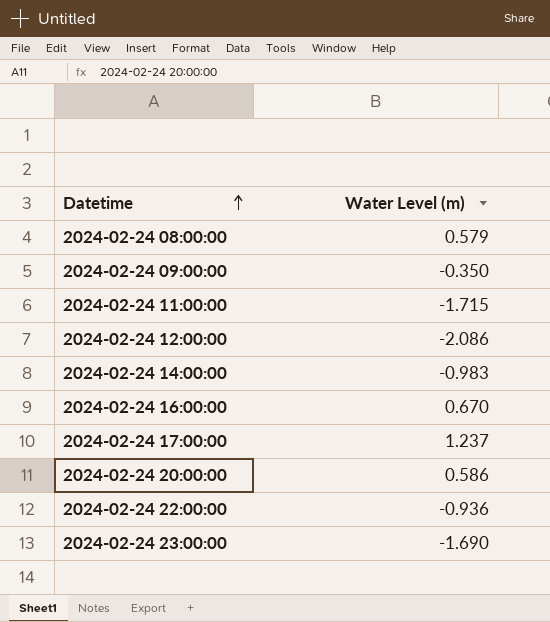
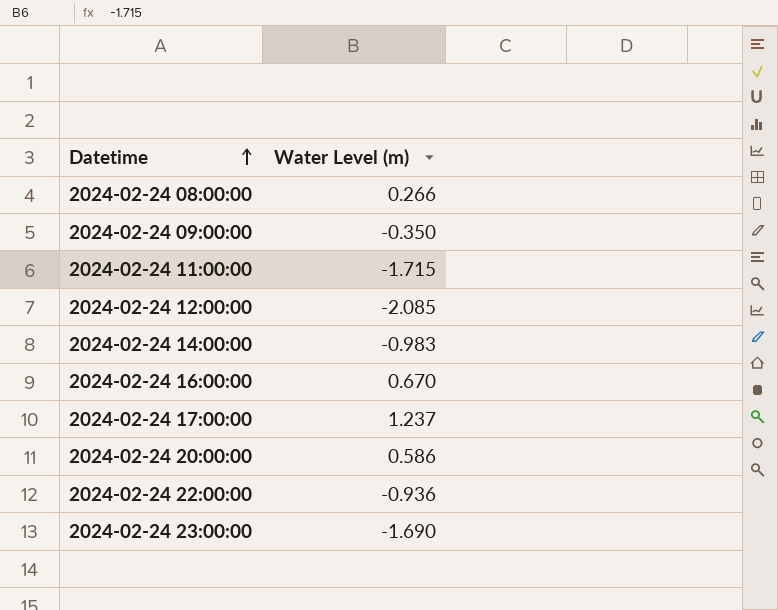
2024-02-24 08:00:00 | Water Level (m): 0.579 -> 0.266
2024-02-24 12:00:00 | Water Level (m): -2.086 -> -2.085

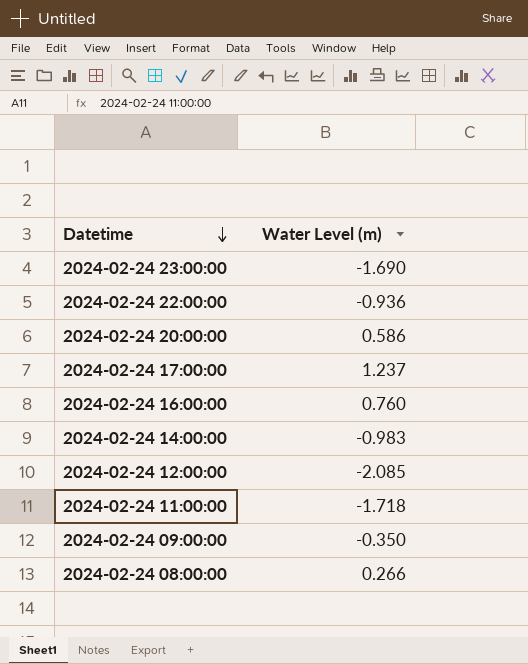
row order: Datetime ascending -> Datetime descending
2024-02-24 16:00:00 | Water Level (m): 0.670 -> 0.760
2024-02-24 11:00:00 | Water Level (m): -1.715 -> -1.718

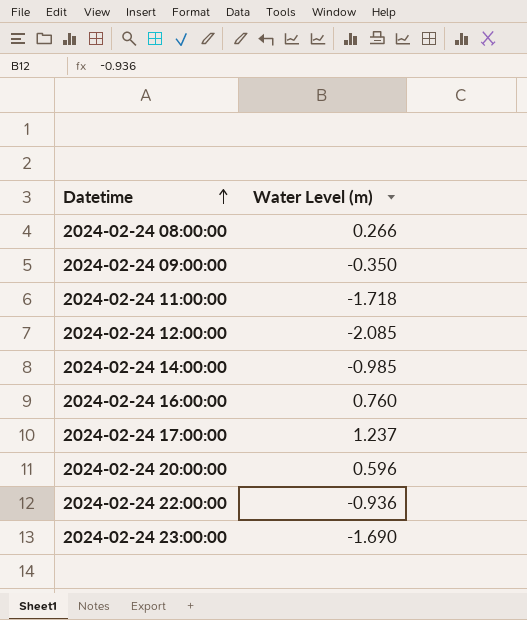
row order: Datetime descending -> Datetime ascending
2024-02-24 14:00:00 | Water Level (m): -0.983 -> -0.985
2024-02-24 20:00:00 | Water Level (m): 0.586 -> 0.596

